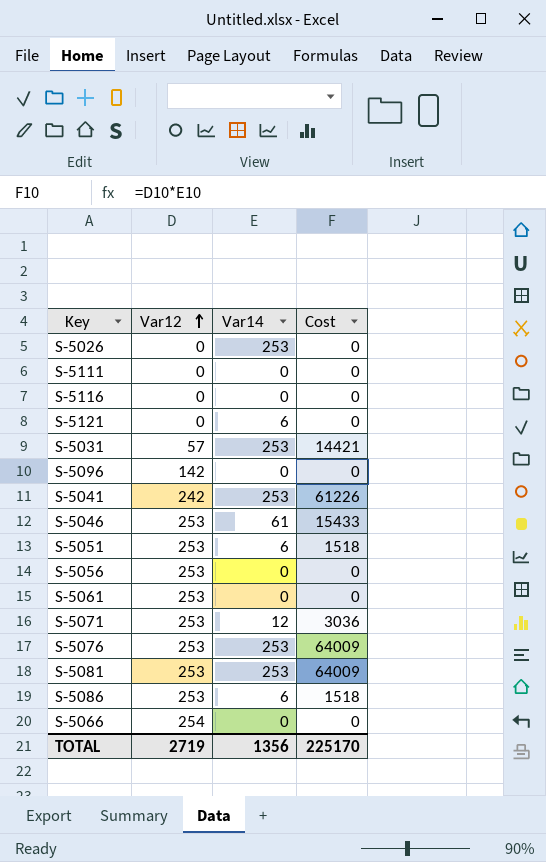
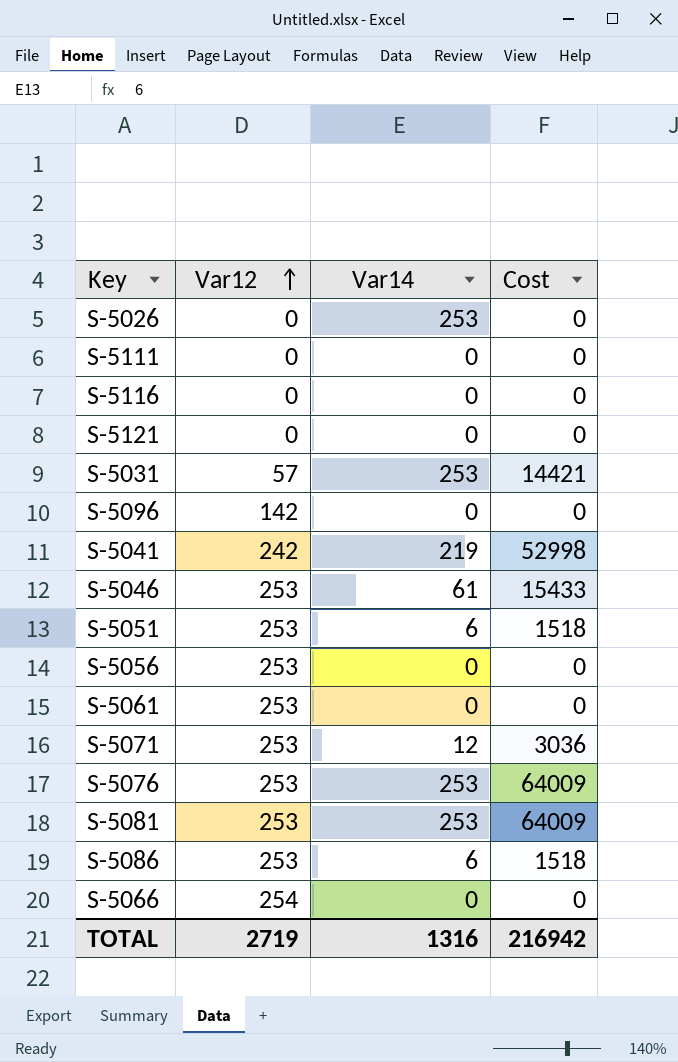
S-5121 | Var14: 6 -> 0
S-5041 | Var14: 253 -> 219
S-5041 | Cost: 61226 -> 52998
TOTAL | Var14: 1356 -> 1316
TOTAL | Cost: 225170 -> 216942

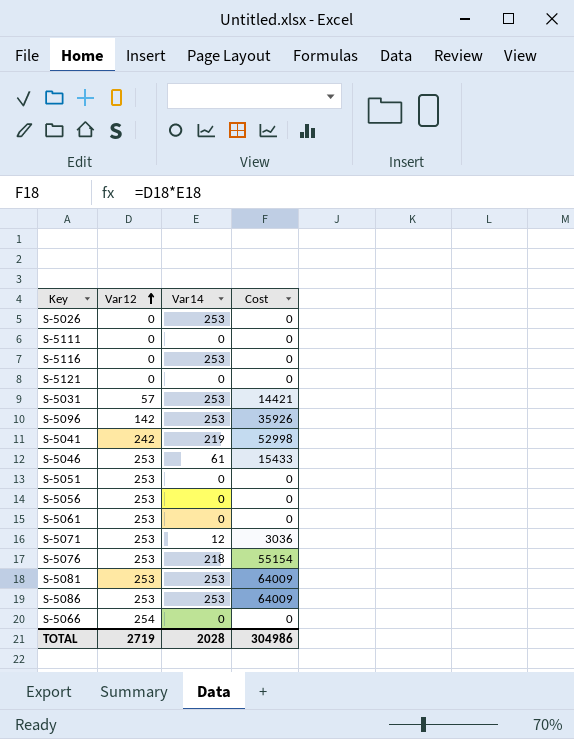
S-5116 | Var14: 0 -> 253
S-5096 | Var14: 0 -> 253
S-5096 | Cost: 0 -> 35926
S-5051 | Var14: 6 -> 0
S-5051 | Cost: 1518 -> 0
S-5076 | Var14: 253 -> 218
S-5076 | Cost: 64009 -> 55154
S-5086 | Var14: 6 -> 253
S-5086 | Cost: 1518 -> 64009
TOTAL | Var14: 1316 -> 2028
TOTAL | Cost: 216942 -> 304986

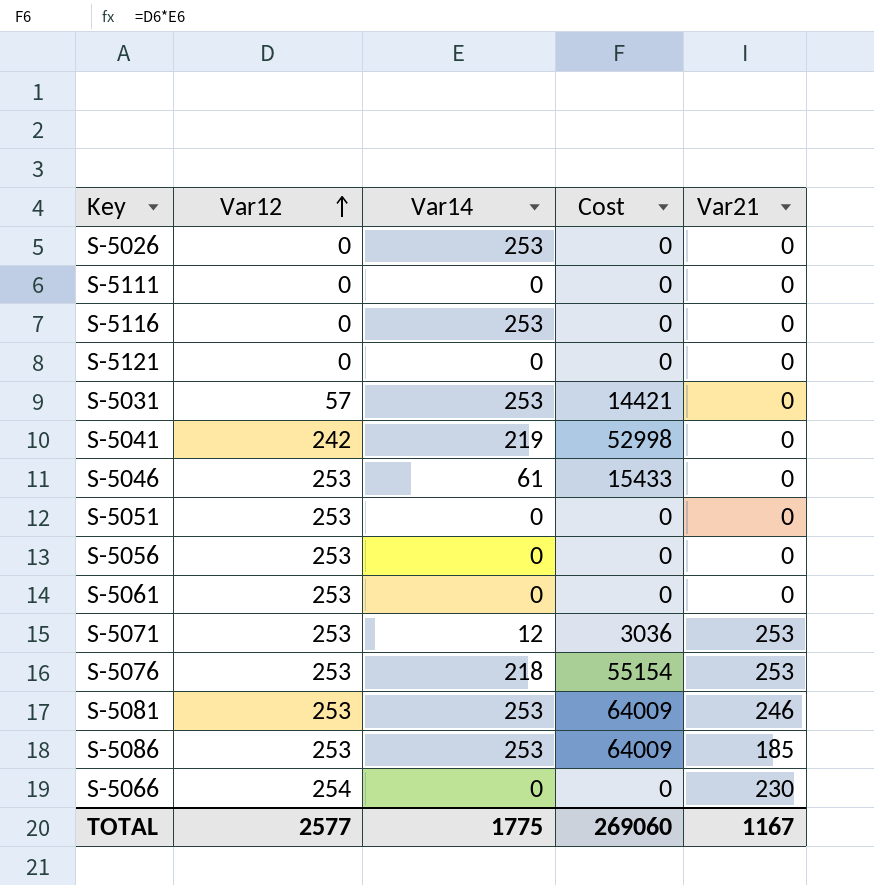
column Var21 | position: none -> 5
row S-5096: 142 | 253 | 35926 -> none
TOTAL | Var12: 2719 -> 2577
TOTAL | Var14: 2028 -> 1775
TOTAL | Cost: 304986 -> 269060

